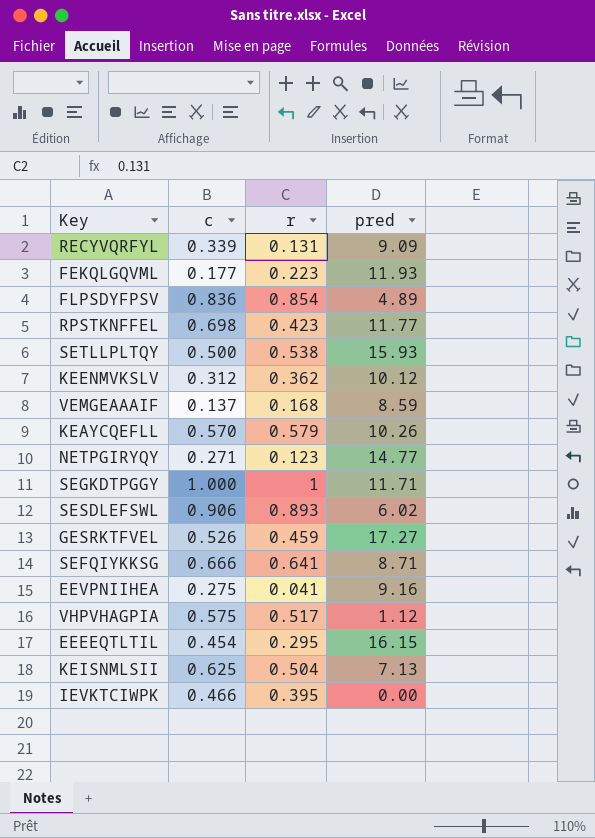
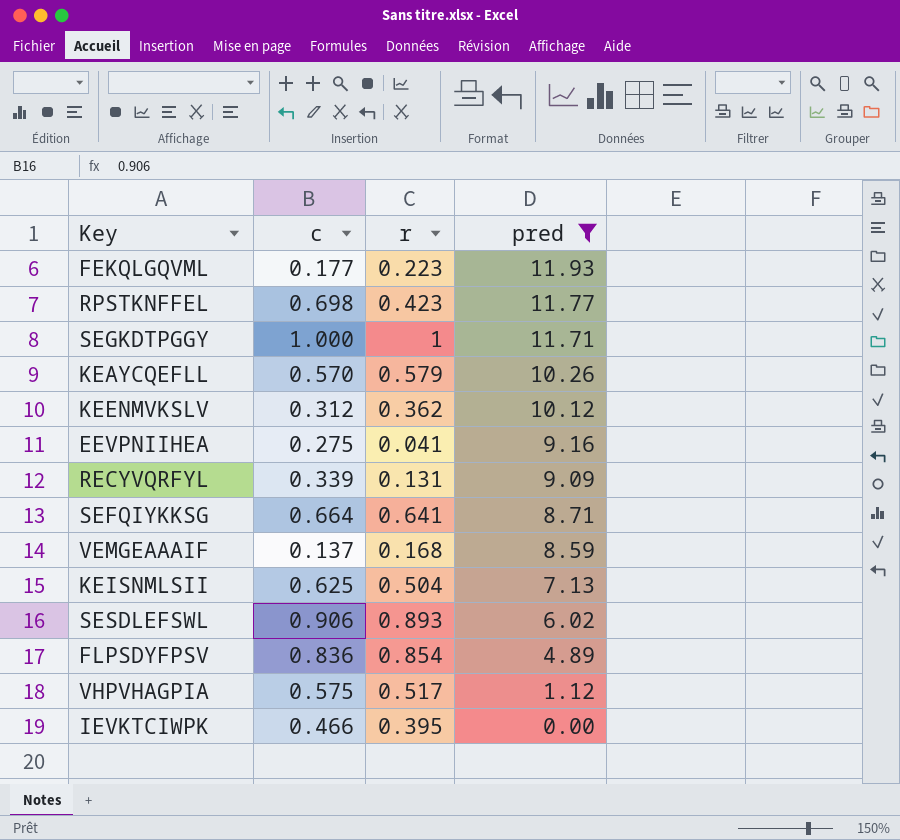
filter: none -> pred <= 11.93
row order: none -> pred descending
SEFQIYKKSG | c: 0.666 -> 0.664

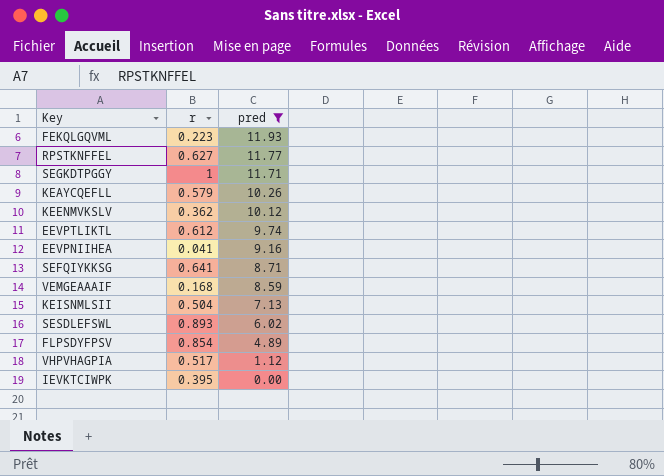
column c | position: 2 -> none
row RECYVQRFYL: 0.339 | 0.131 | 9.09 -> none
RPSTKNFFEL | r: 0.423 -> 0.627
row EEVPTLIKTL: none -> 0.612 | 9.74

